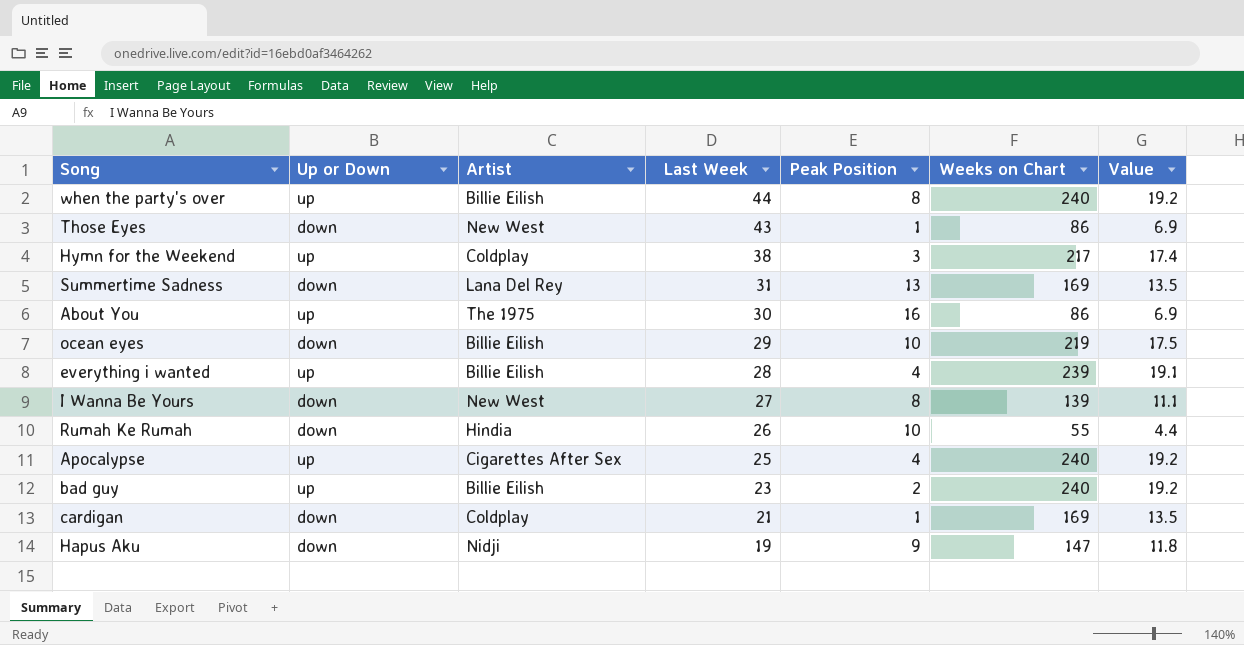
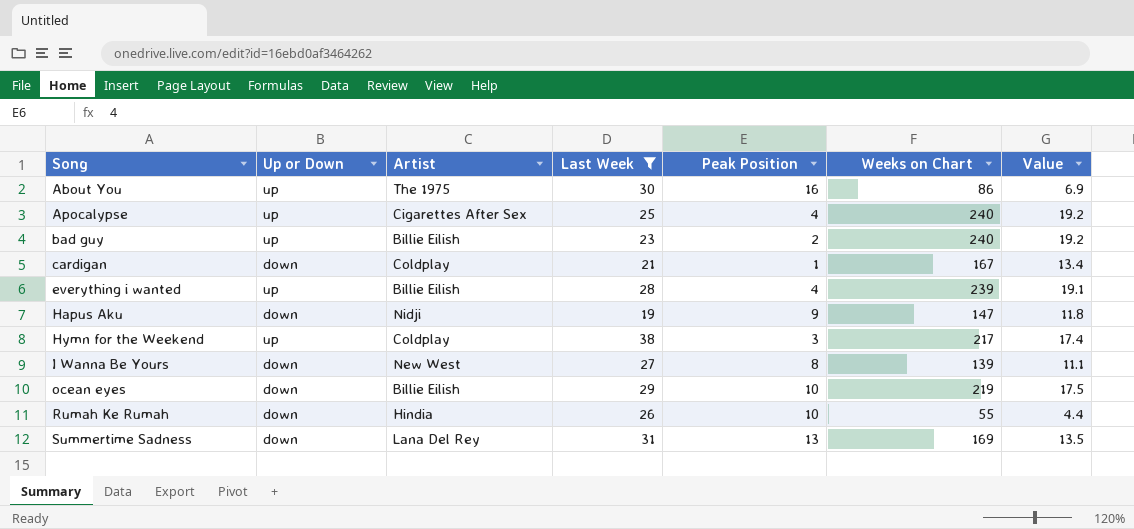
filter: none -> Last Week <= 38
row order: Last Week descending -> Song ascending
cardigan | Weeks on Chart: 169 -> 167
cardigan | Value: 13.5 -> 13.4

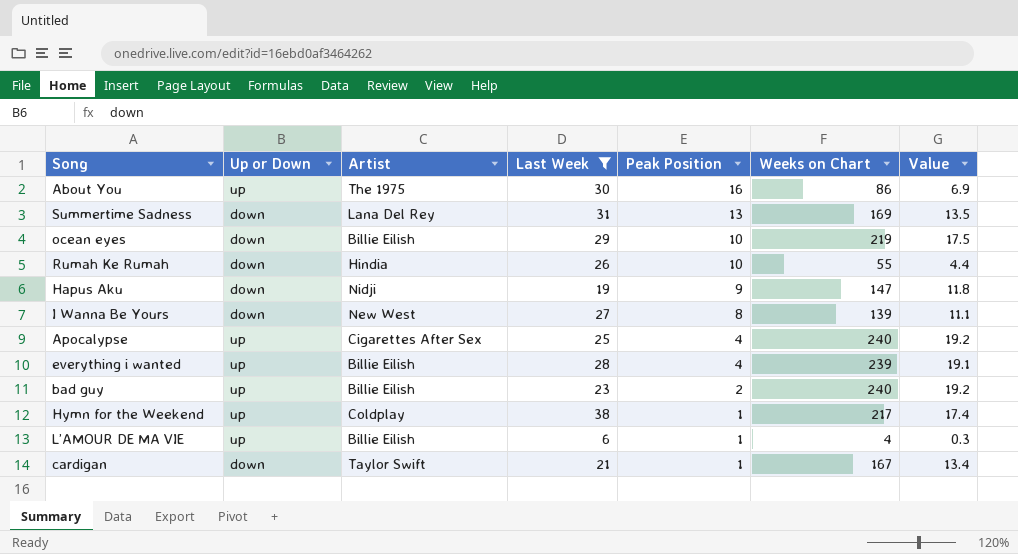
row order: Song ascending -> Peak Position descending
Hymn for the Weekend | Peak Position: 3 -> 1
row L’AMOUR DE MA VIE: none -> up | Billie Eilish | 6 | 1 | 4 | 0.3
cardigan | Artist: Coldplay -> Taylor Swift

